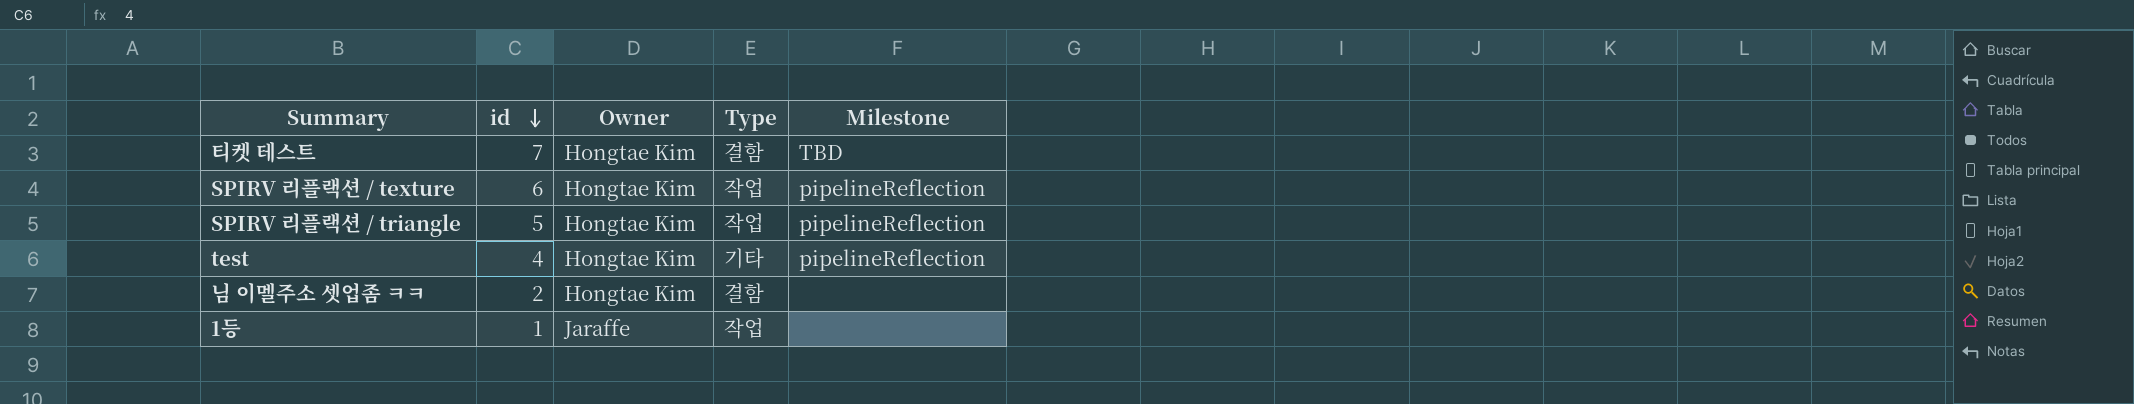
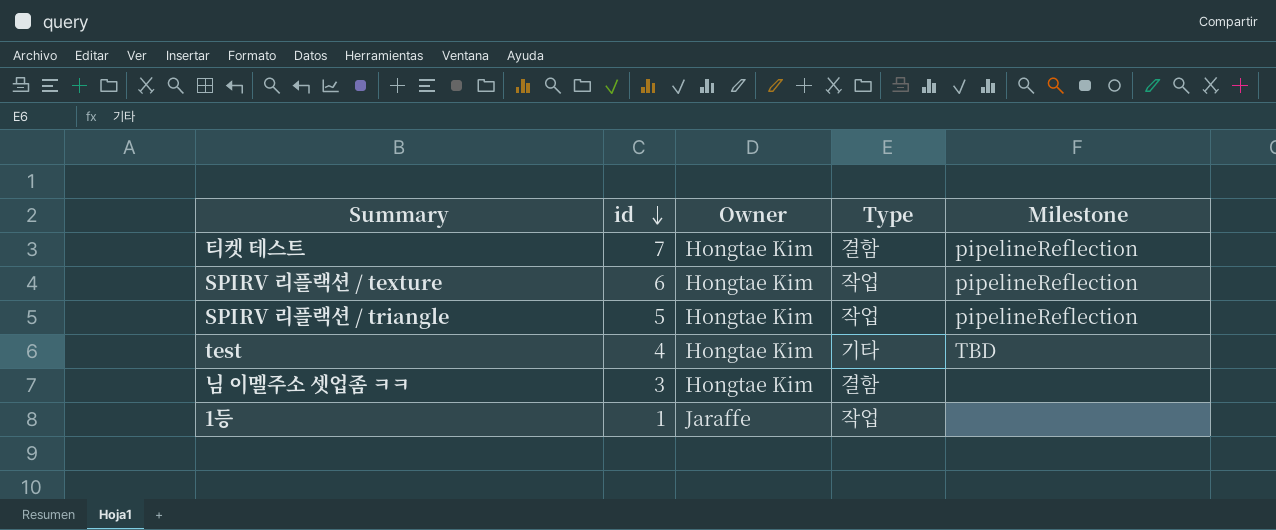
티켓 테스트 | Milestone: TBD -> pipelineReflection
test | Milestone: pipelineReflection -> TBD
님 이멜주소 셋업좀 ㅋㅋ | id: 2 -> 3

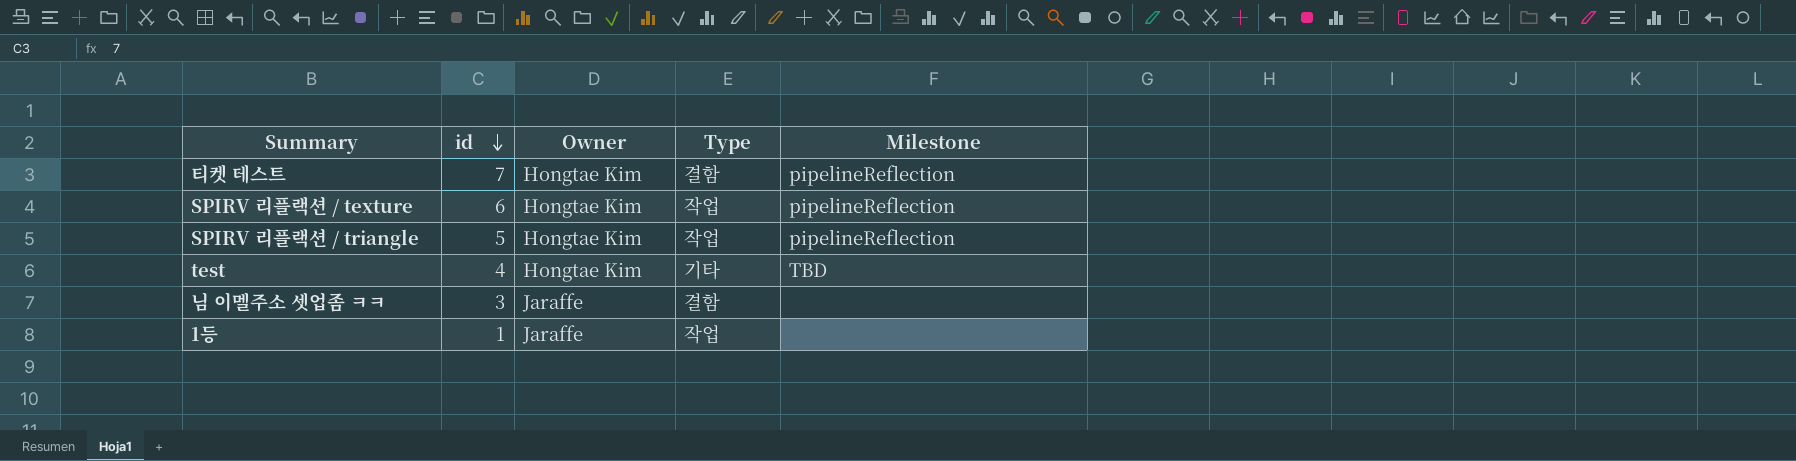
님 이멜주소 셋업좀 ㅋㅋ | Owner: Hongtae Kim -> Jaraffe

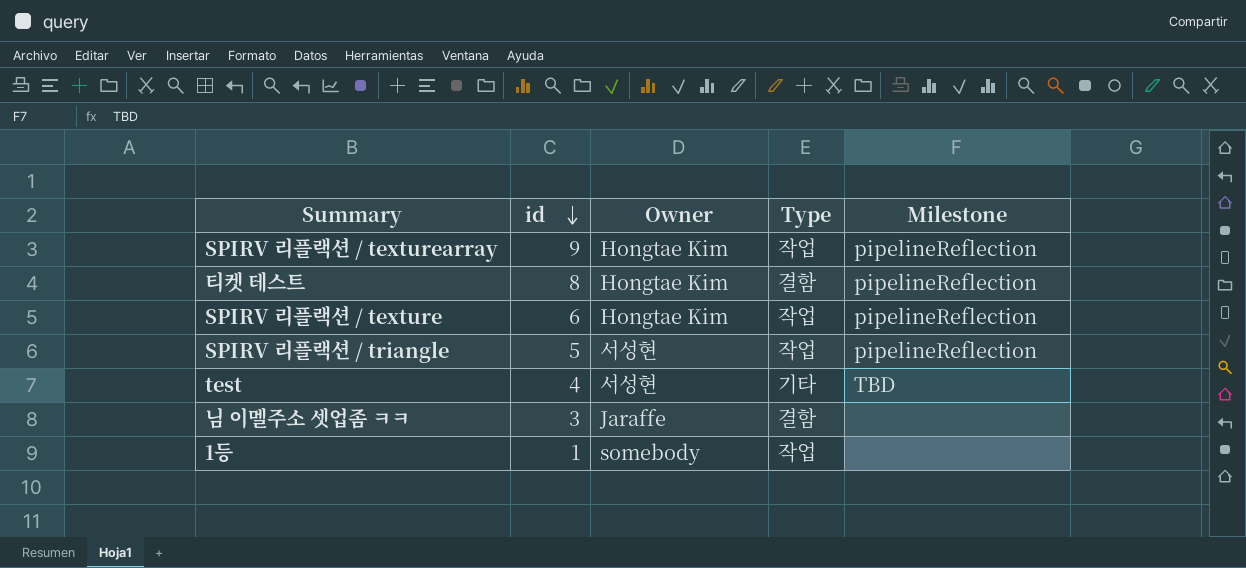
row SPIRV 리플랙션 / texturearray: none -> 9 | Hongtae Kim | 작업 | pipelineReflection
티켓 테스트 | id: 7 -> 8
SPIRV 리플랙션 / triangle | Owner: Hongtae Kim -> 서성현
test | Owner: Hongtae Kim -> 서성현
1등 | Owner: Jaraffe -> somebody

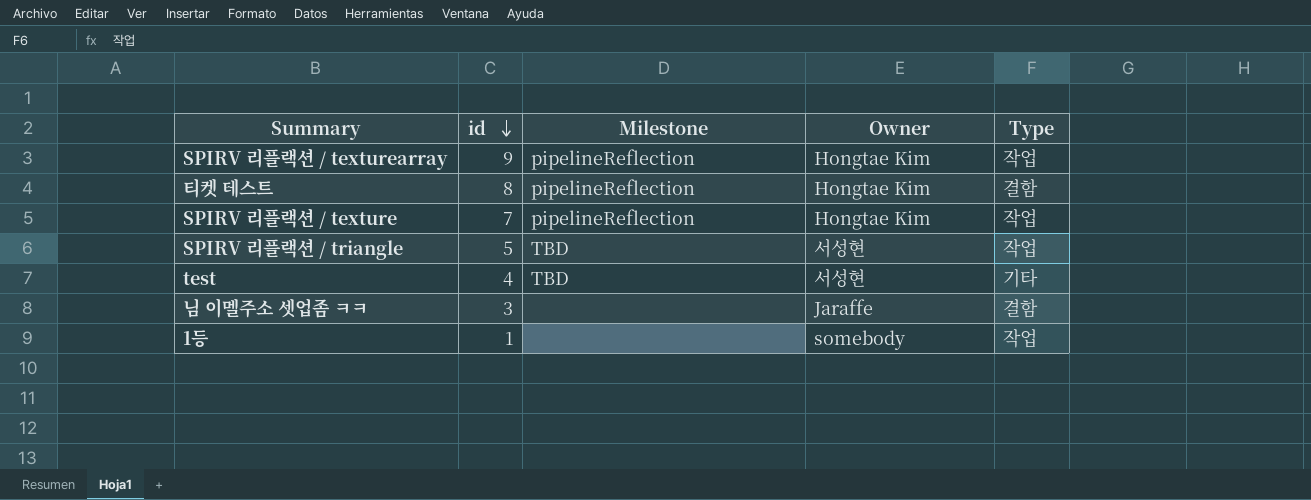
column Milestone | position: 5 -> 3
SPIRV 리플랙션 / texture | id: 6 -> 7
SPIRV 리플랙션 / triangle | Milestone: pipelineReflection -> TBD

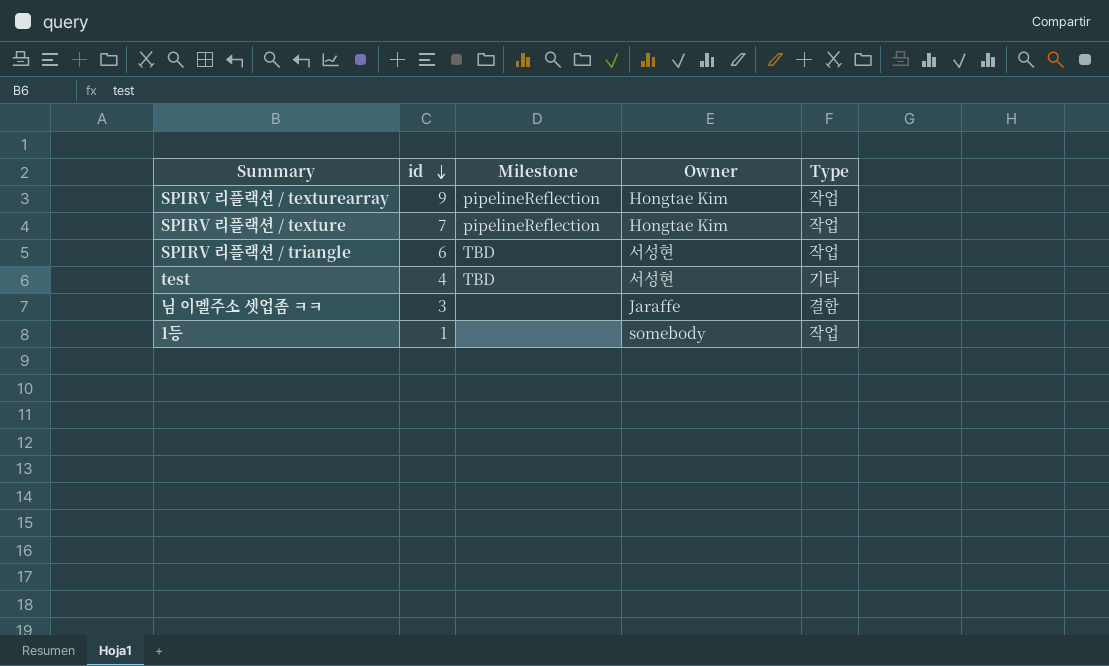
row 티켓 테스트: 8 | pipelineReflection | Hongtae Kim | 결함 -> none
SPIRV 리플랙션 / triangle | id: 5 -> 6

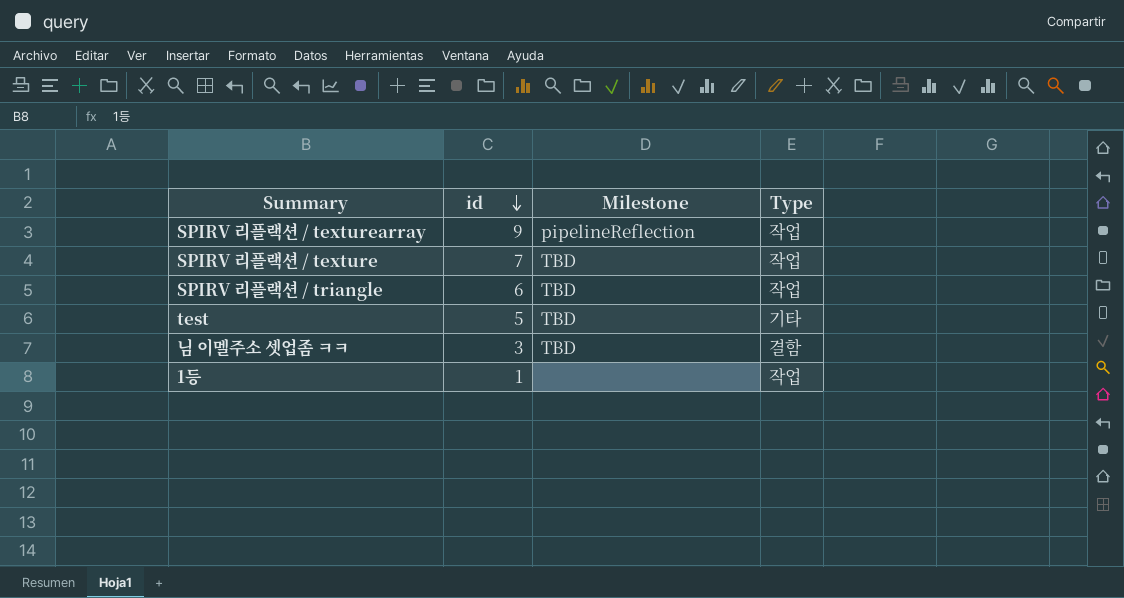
column Owner | position: 4 -> none
SPIRV 리플랙션 / texture | Milestone: pipelineReflection -> TBD
test | id: 4 -> 5
님 이멜주소 셋업좀 ㅋㅋ | Milestone: none -> TBD

